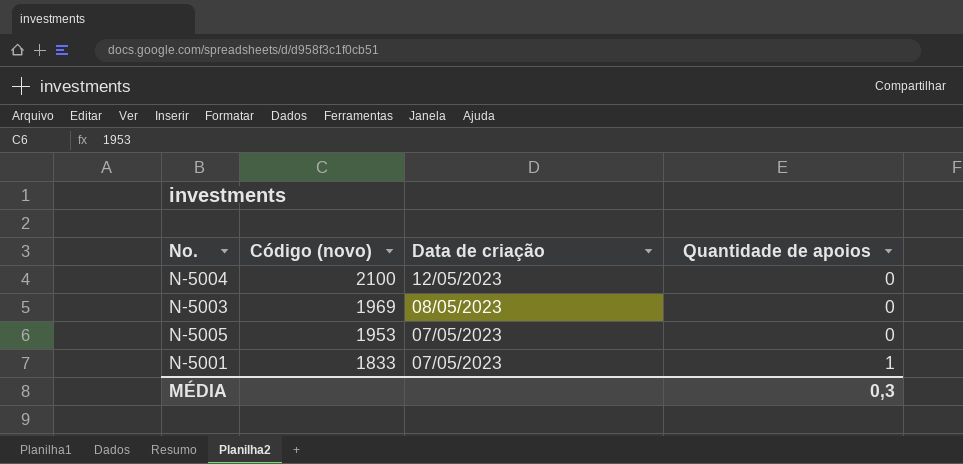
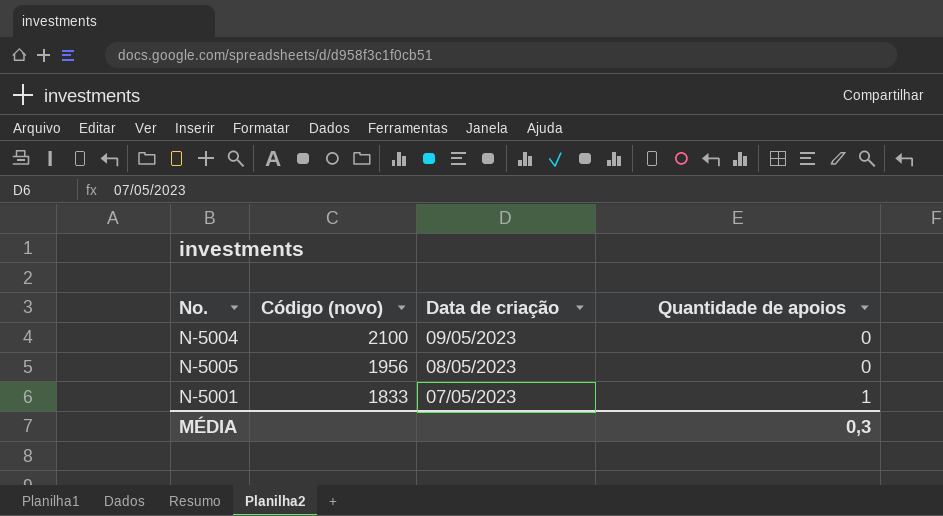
row N-5003: 1969 | 08/05/2023 | 0 -> none
N-5004 | Data de criação: 12/05/2023 -> 09/05/2023
N-5005 | Código (novo): 1953 -> 1956
N-5005 | Data de criação: 07/05/2023 -> 08/05/2023

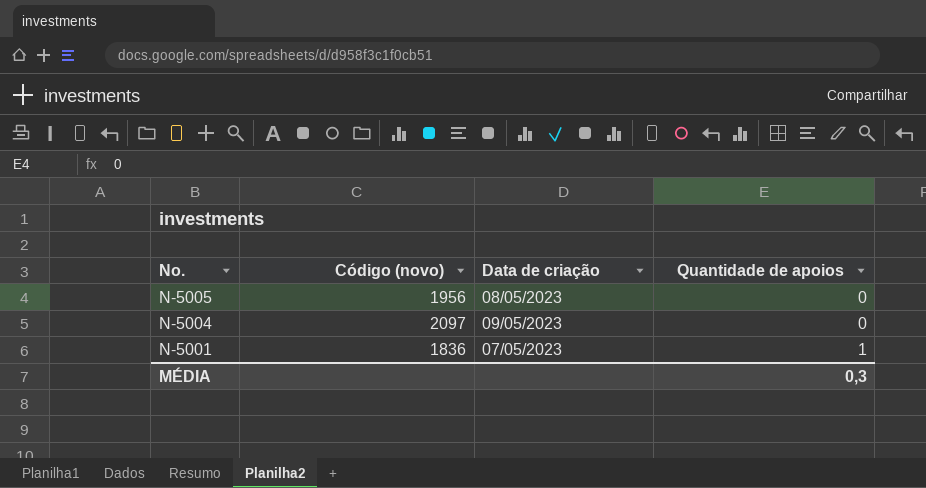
row order: Código (novo) descending -> No. descending
N-5004 | Código (novo): 2100 -> 2097
N-5001 | Código (novo): 1833 -> 1836

